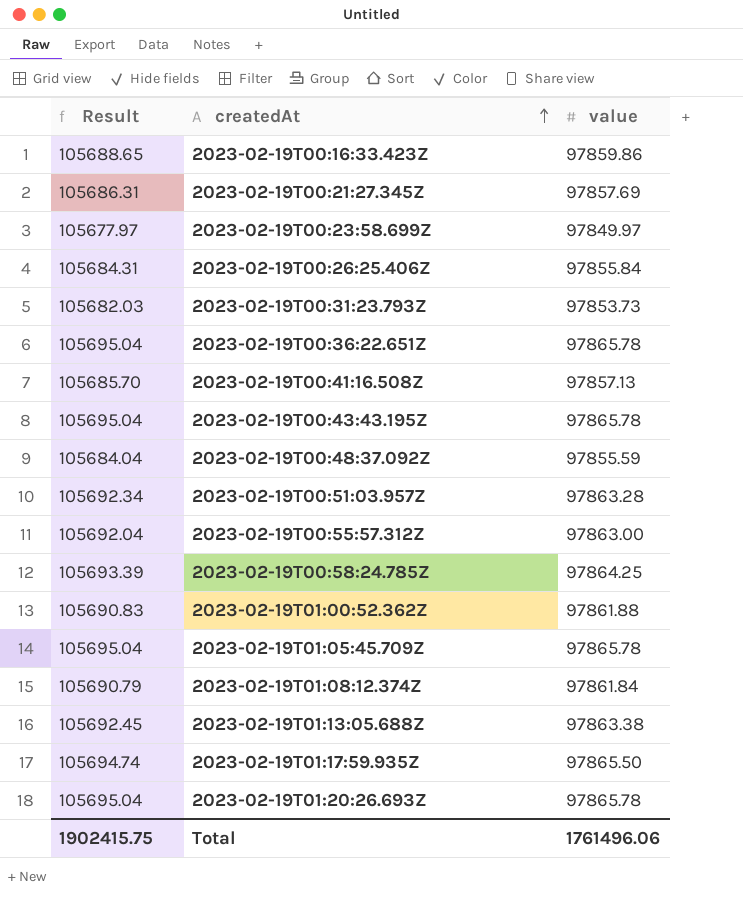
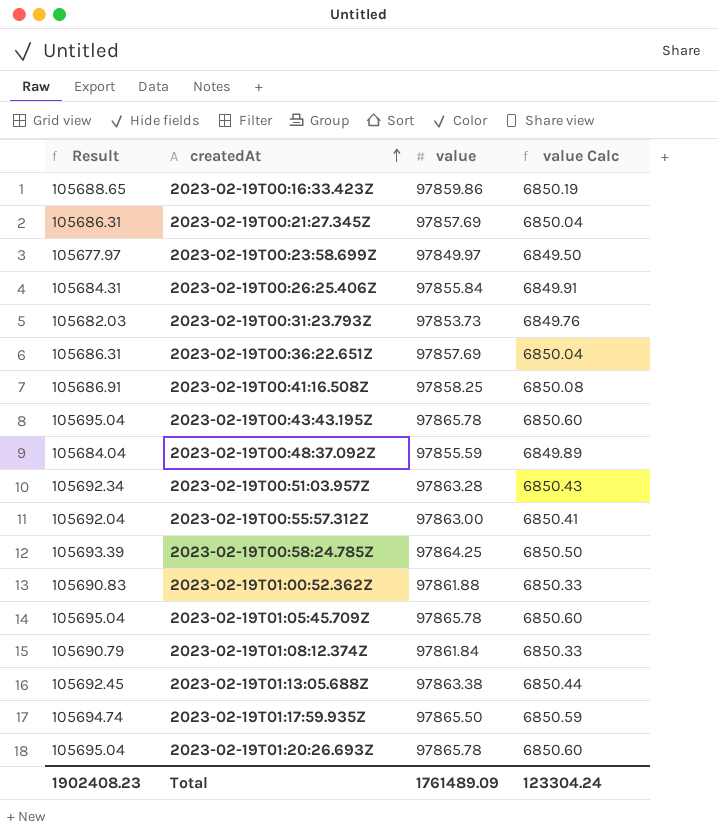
column value Calc | formula: none -> [value] * 0.07
2023-02-19T00:36:22.651Z | Result: 105695.04 -> 105686.31
2023-02-19T00:36:22.651Z | value: 97865.78 -> 97857.69
2023-02-19T00:41:16.508Z | Result: 105685.70 -> 105686.91
2023-02-19T00:41:16.508Z | value: 97857.13 -> 97858.25
Total | Result: 1902415.75 -> 1902408.23
Total | value: 1761496.06 -> 1761489.09

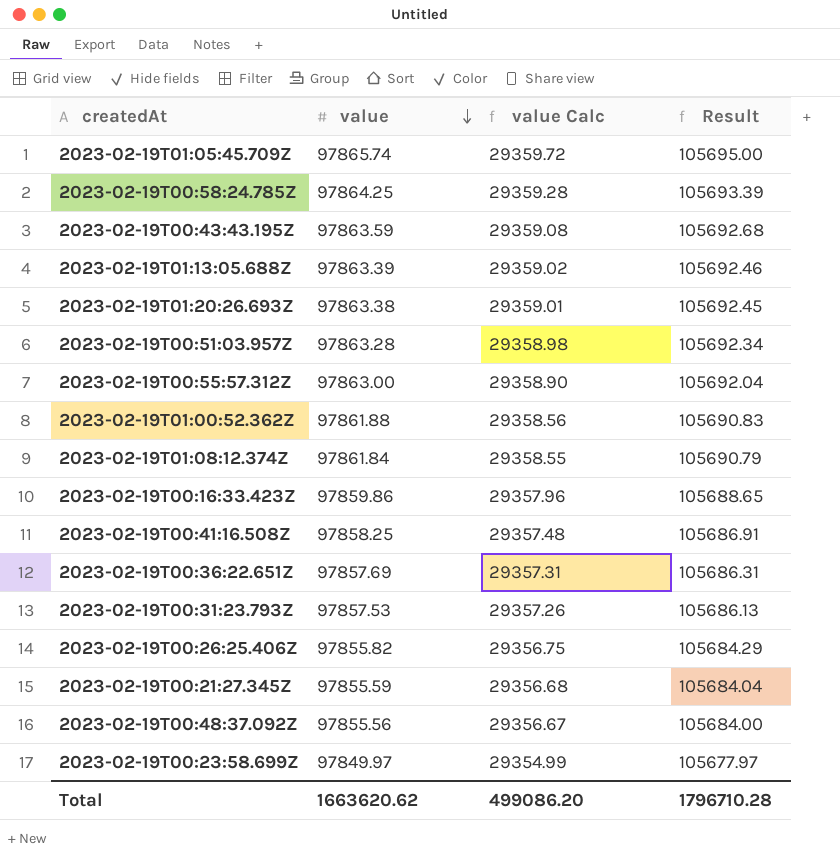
row order: createdAt ascending -> value descending
column value Calc | formula: [value] * 0.07 -> [value] * 0.3
column Result | position: 1 -> 4
row 2023-02-19T01:17:59.935Z: 105694.74 | 97865.50 | 6850.59 -> none
2023-02-19T01:05:45.709Z | value: 97865.78 -> 97865.74
2023-02-19T01:05:45.709Z | Result: 105695.04 -> 105695.00
2023-02-19T00:43:43.195Z | value: 97865.78 -> 97863.59
2023-02-19T00:43:43.195Z | Result: 105695.04 -> 105692.68
2023-02-19T01:13:05.688Z | value: 97863.38 -> 97863.39
2023-02-19T01:13:05.688Z | Result: 105692.45 -> 105692.46
2023-02-19T01:20:26.693Z | value: 97865.78 -> 97863.38
2023-02-19T01:20:26.693Z | Result: 105695.04 -> 105692.45
2023-02-19T00:31:23.793Z | value: 97853.73 -> 97857.53
2023-02-19T00:31:23.793Z | Result: 105682.03 -> 105686.13
2023-02-19T00:26:25.406Z | value: 97855.84 -> 97855.82
2023-02-19T00:26:25.406Z | Result: 105684.31 -> 105684.29
2023-02-19T00:21:27.345Z | value: 97857.69 -> 97855.59
2023-02-19T00:21:27.345Z | Result: 105686.31 -> 105684.04
2023-02-19T00:48:37.092Z | value: 97855.59 -> 97855.56
2023-02-19T00:48:37.092Z | Result: 105684.04 -> 105684.00
Total | value: 1761489.09 -> 1663620.62
Total | value Calc: 123304.24 -> 499086.20
Total | Result: 1902408.23 -> 1796710.28

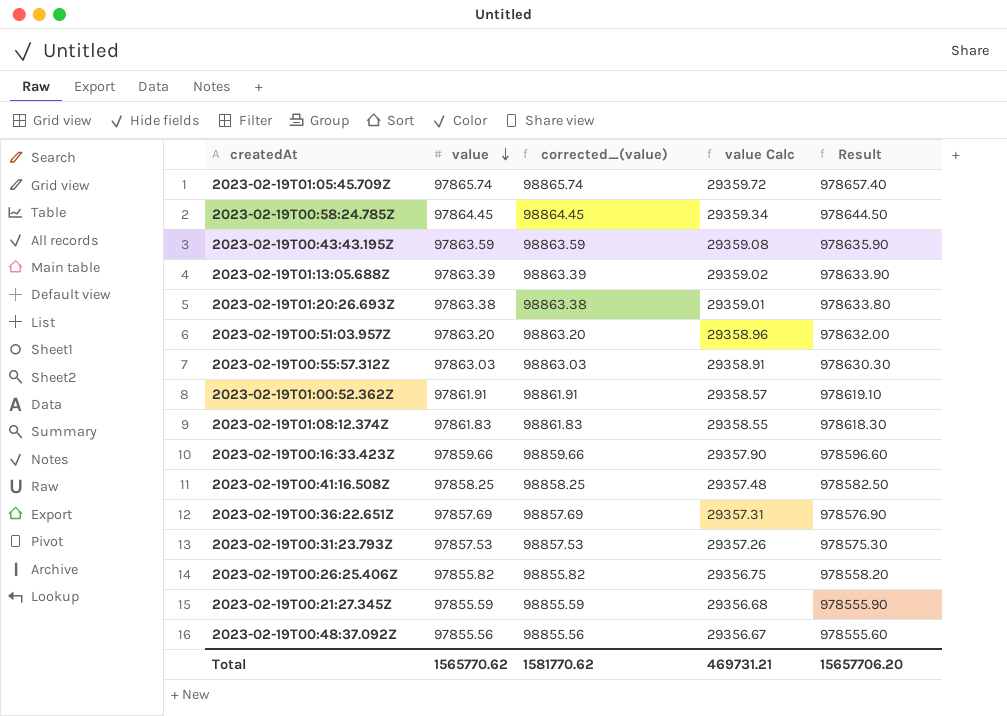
column corrected_(value) | formula: none -> [value] + 1000
column Result | formula: [value] * 1.08 -> [value] * 10
row 2023-02-19T00:23:58.699Z: 97849.97 | 29354.99 | 105677.97 -> none
2023-02-19T00:58:24.785Z | value: 97864.25 -> 97864.45
2023-02-19T00:58:24.785Z | value Calc: 29359.28 -> 29359.34
2023-02-19T00:51:03.957Z | value: 97863.28 -> 97863.20
2023-02-19T00:51:03.957Z | value Calc: 29358.98 -> 29358.96
2023-02-19T00:55:57.312Z | value: 97863.00 -> 97863.03
2023-02-19T00:55:57.312Z | value Calc: 29358.90 -> 29358.91
2023-02-19T01:00:52.362Z | value: 97861.88 -> 97861.91
2023-02-19T01:00:52.362Z | value Calc: 29358.56 -> 29358.57
2023-02-19T01:08:12.374Z | value: 97861.84 -> 97861.83
2023-02-19T00:16:33.423Z | value: 97859.86 -> 97859.66
2023-02-19T00:16:33.423Z | value Calc: 29357.96 -> 29357.90
Total | value: 1663620.62 -> 1565770.62
Total | value Calc: 499086.20 -> 469731.21
Total | Result: 1796710.28 -> 15657706.20

